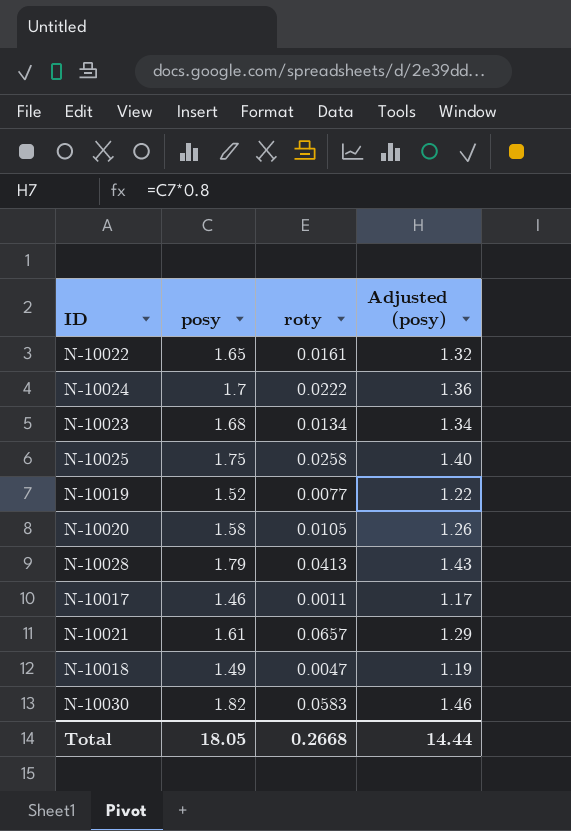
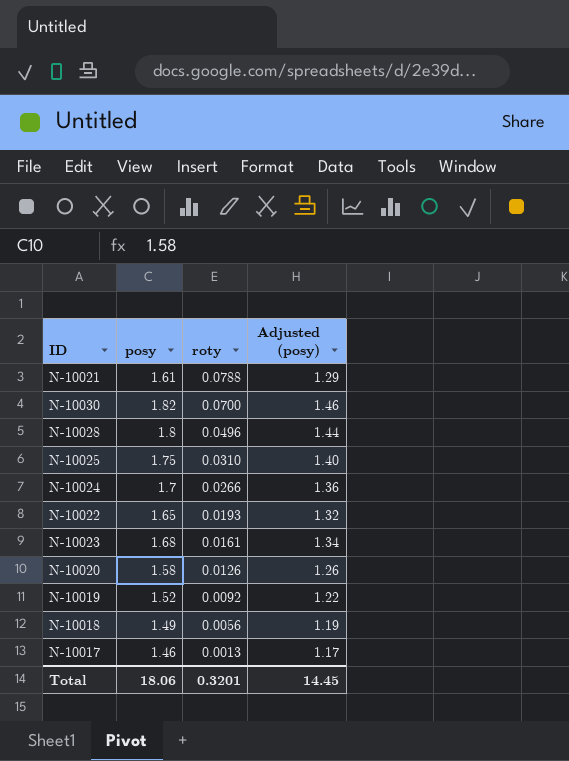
row order: none -> roty descending
N-10021 | roty: 0.0657 -> 0.0788
N-10030 | roty: 0.0583 -> 0.0700
N-10028 | posy: 1.79 -> 1.8
N-10028 | roty: 0.0413 -> 0.0496
N-10028 | Adjusted (posy): 1.43 -> 1.44
N-10025 | roty: 0.0258 -> 0.0310
N-10024 | roty: 0.0222 -> 0.0266
N-10022 | roty: 0.0161 -> 0.0193
N-10023 | roty: 0.0134 -> 0.0161
N-10020 | roty: 0.0105 -> 0.0126
N-10019 | roty: 0.0077 -> 0.0092
N-10018 | roty: 0.0047 -> 0.0056
N-10017 | roty: 0.0011 -> 0.0013
Total | posy: 18.05 -> 18.06
Total | roty: 0.2668 -> 0.3201
Total | Adjusted (posy): 14.44 -> 14.45

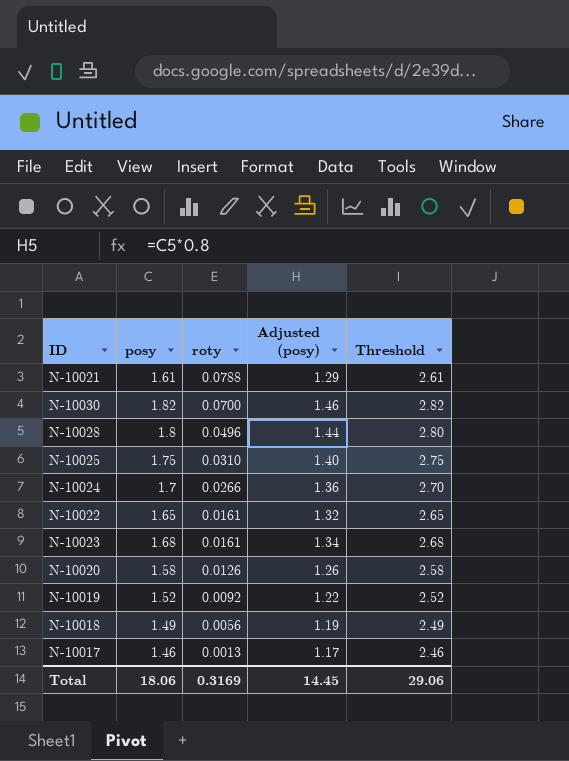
column Threshold | formula: none -> [posy] + 1
N-10022 | roty: 0.0193 -> 0.0161
Total | roty: 0.3201 -> 0.3169

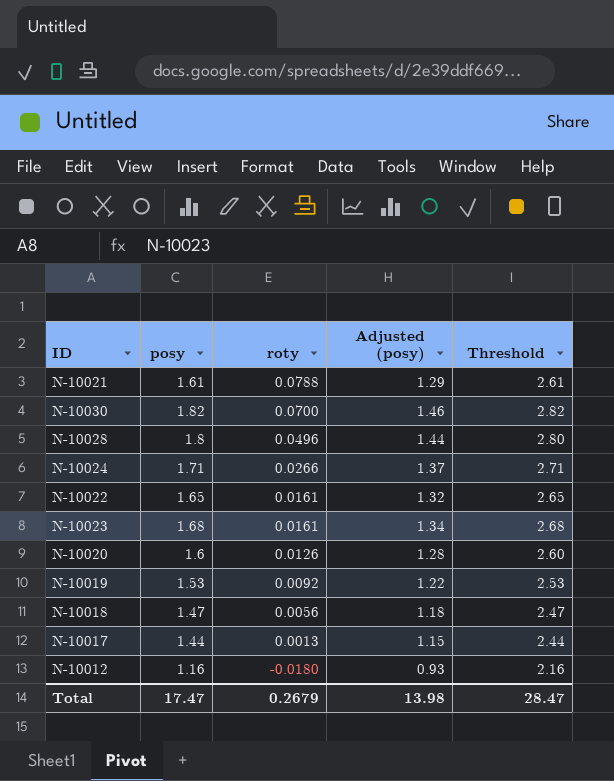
row N-10025: 1.75 | 0.0310 | 1.40 | 2.75 -> none
N-10024 | posy: 1.7 -> 1.71
N-10024 | Adjusted (posy): 1.36 -> 1.37
N-10024 | Threshold: 2.70 -> 2.71
N-10020 | posy: 1.58 -> 1.6
N-10020 | Adjusted (posy): 1.26 -> 1.28
N-10020 | Threshold: 2.58 -> 2.60
N-10019 | posy: 1.52 -> 1.53
N-10019 | Threshold: 2.52 -> 2.53
N-10018 | posy: 1.49 -> 1.47
N-10018 | Adjusted (posy): 1.19 -> 1.18
N-10018 | Threshold: 2.49 -> 2.47
N-10017 | posy: 1.46 -> 1.44
N-10017 | Adjusted (posy): 1.17 -> 1.15
N-10017 | Threshold: 2.46 -> 2.44
row N-10012: none -> 1.16 | -0.0180 | 0.93 | 2.16
Total | posy: 18.06 -> 17.47
Total | roty: 0.3169 -> 0.2679
Total | Adjusted (posy): 14.45 -> 13.98
Total | Threshold: 29.06 -> 28.47

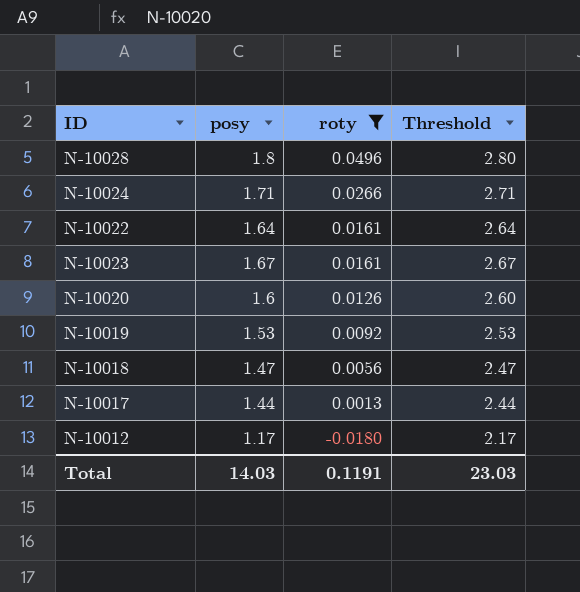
filter: none -> roty <= 0.0496
column Adjusted (posy) | formula: [posy] * 0.8 -> none
N-10022 | posy: 1.65 -> 1.64
N-10022 | Threshold: 2.65 -> 2.64
N-10023 | posy: 1.68 -> 1.67
N-10023 | Threshold: 2.68 -> 2.67
N-10012 | posy: 1.16 -> 1.17
N-10012 | Threshold: 2.16 -> 2.17
Total | posy: 17.47 -> 14.03
Total | roty: 0.2679 -> 0.1191
Total | Threshold: 28.47 -> 23.03

